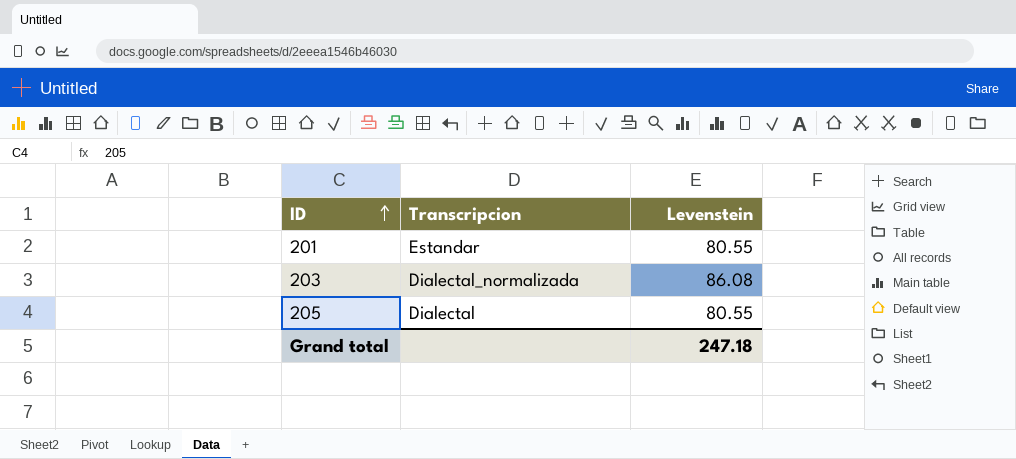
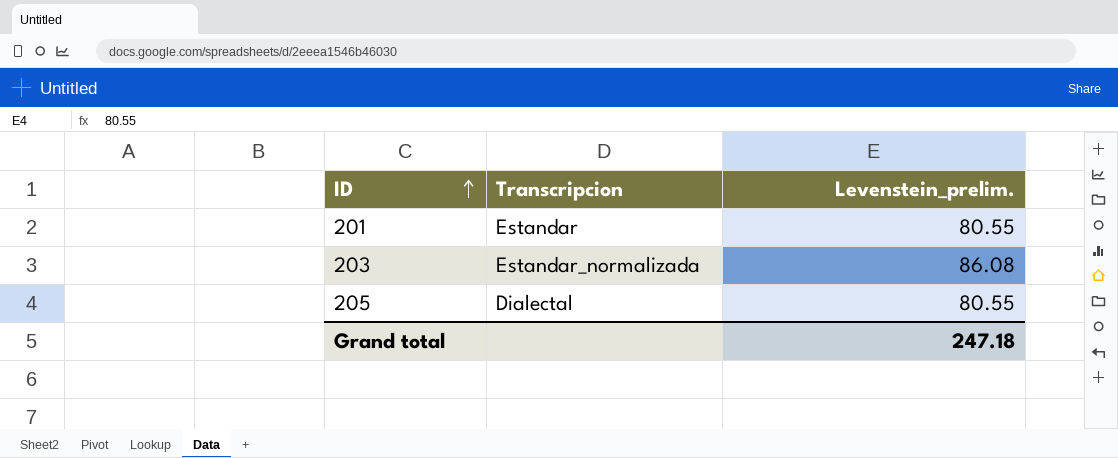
column name: Levenstein -> Levenstein_prelim.
203 | Transcripcion: Dialectal_normalizada -> Estandar_normalizada

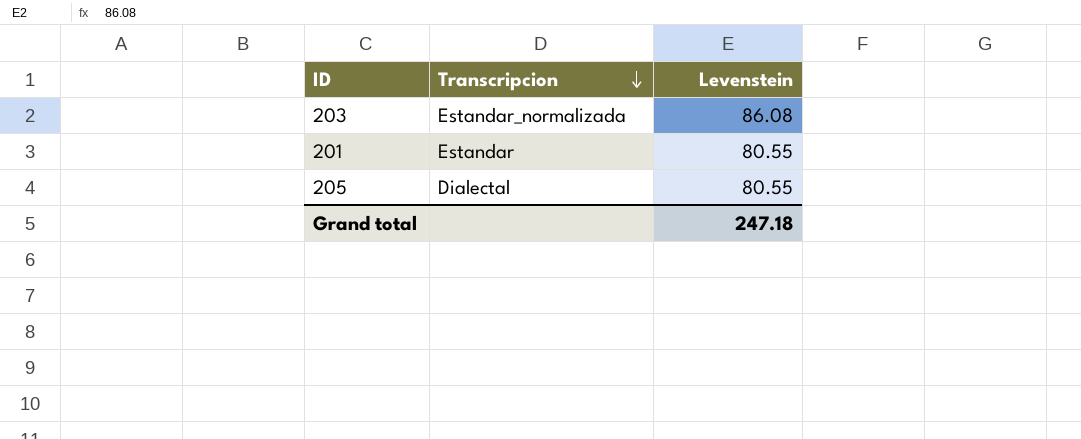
row order: ID ascending -> Transcripcion descending
column name: Levenstein_prelim. -> Levenstein

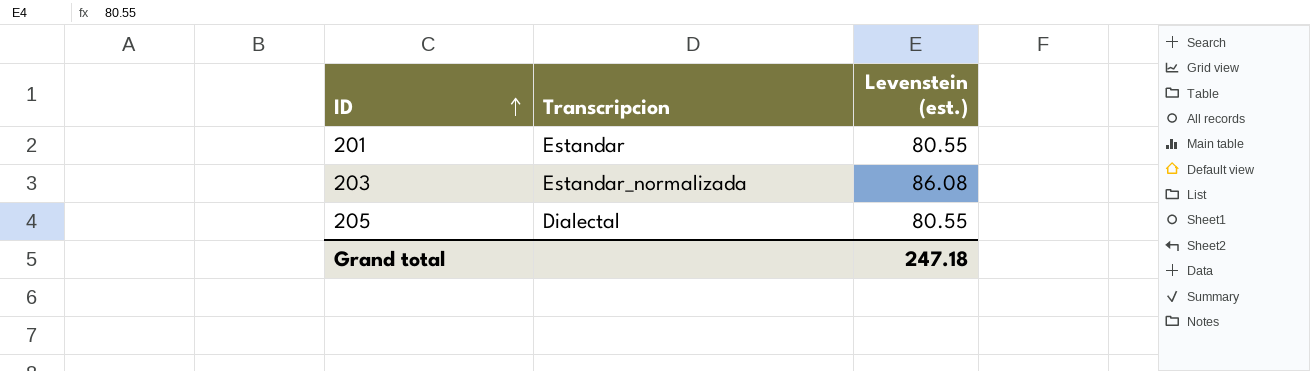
row order: Transcripcion descending -> ID ascending
column name: Levenstein -> Levenstein (est.)

